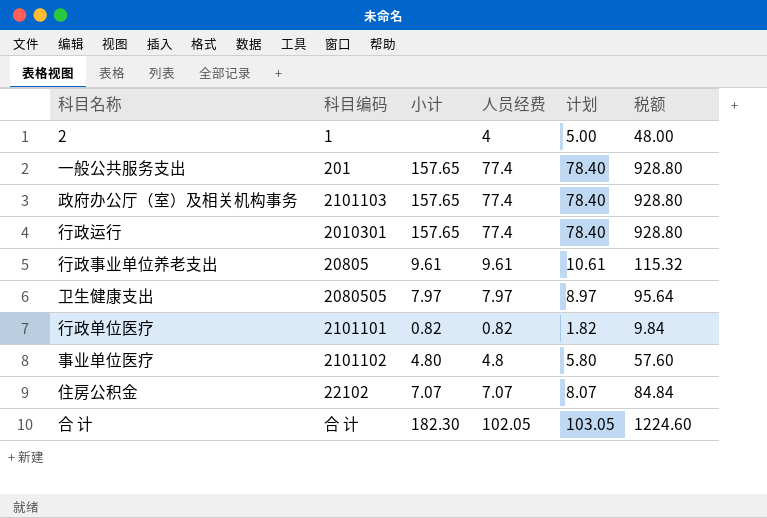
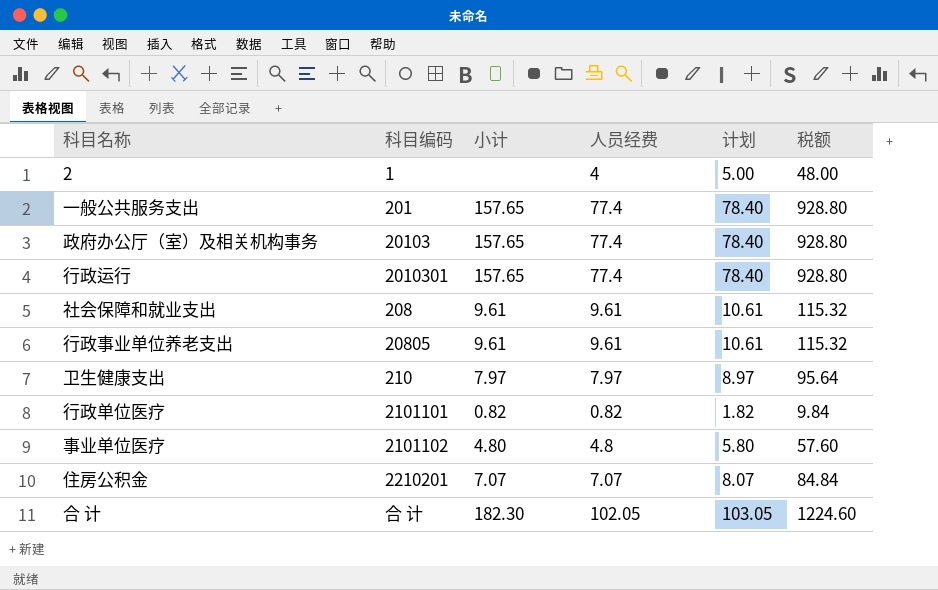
政府办公厅（室）及相关机构事务 | 科目编码: 2101103 -> 20103
row 社会保障和就业支出: none -> 208 | 9.61 | 9.61 | 10.61 | 115.32
卫生健康支出 | 科目编码: 2080505 -> 210
住房公积金 | 科目编码: 22102 -> 2210201

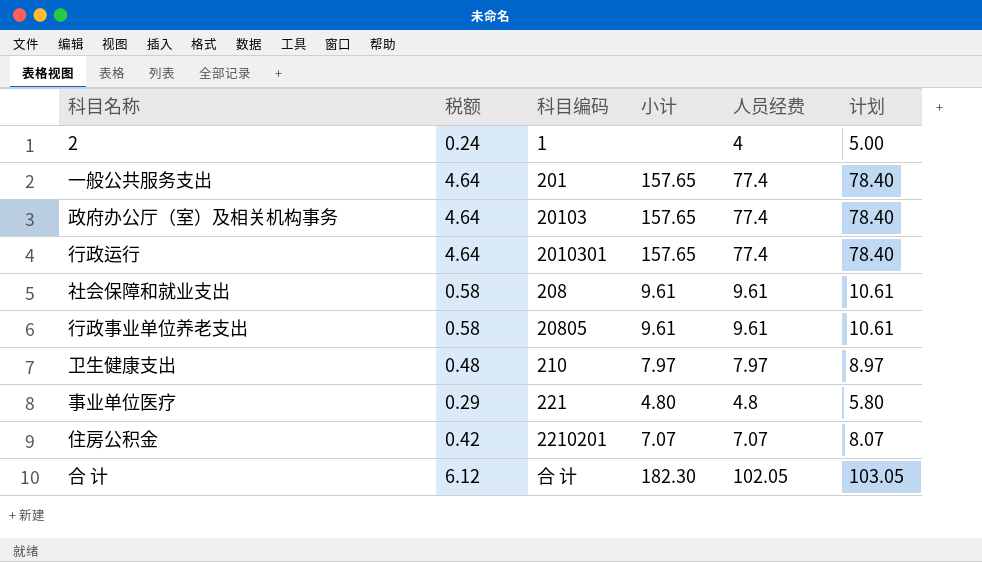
column 税额 | formula: [人员经费] * 12 -> [人员经费] * 0.06
column 税额 | position: 6 -> 2
row 行政单位医疗: 2101101 | 0.82 | 0.82 | 1.82 | 9.84 -> none
事业单位医疗 | 科目编码: 2101102 -> 221

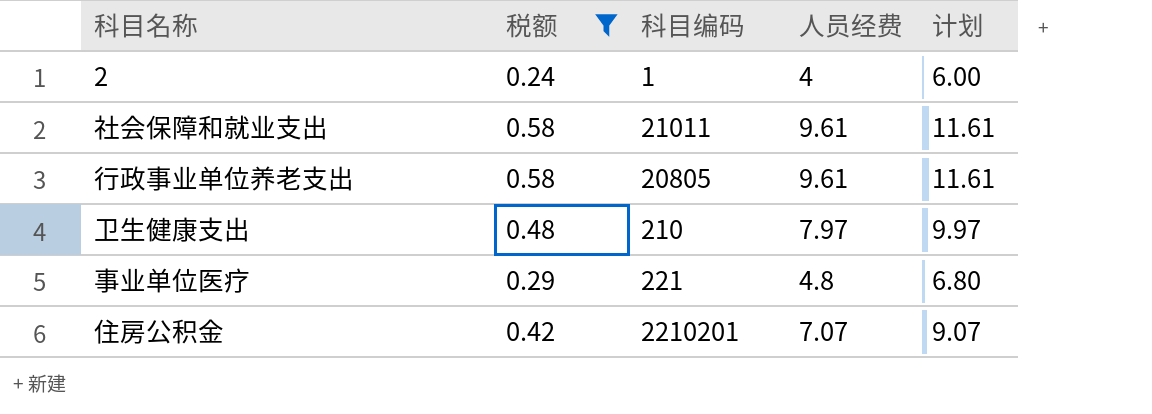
filter: none -> 税额 <= 0.58
column 小计 | position: 4 -> none
column 计划 | formula: [人员经费] + 1 -> [人员经费] + 2
社会保障和就业支出 | 科目编码: 208 -> 21011

